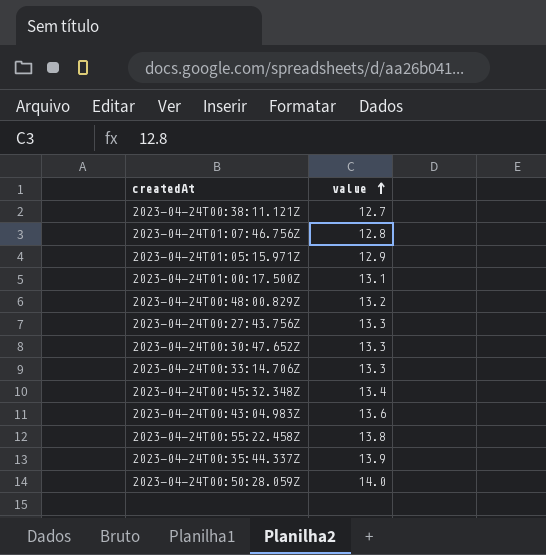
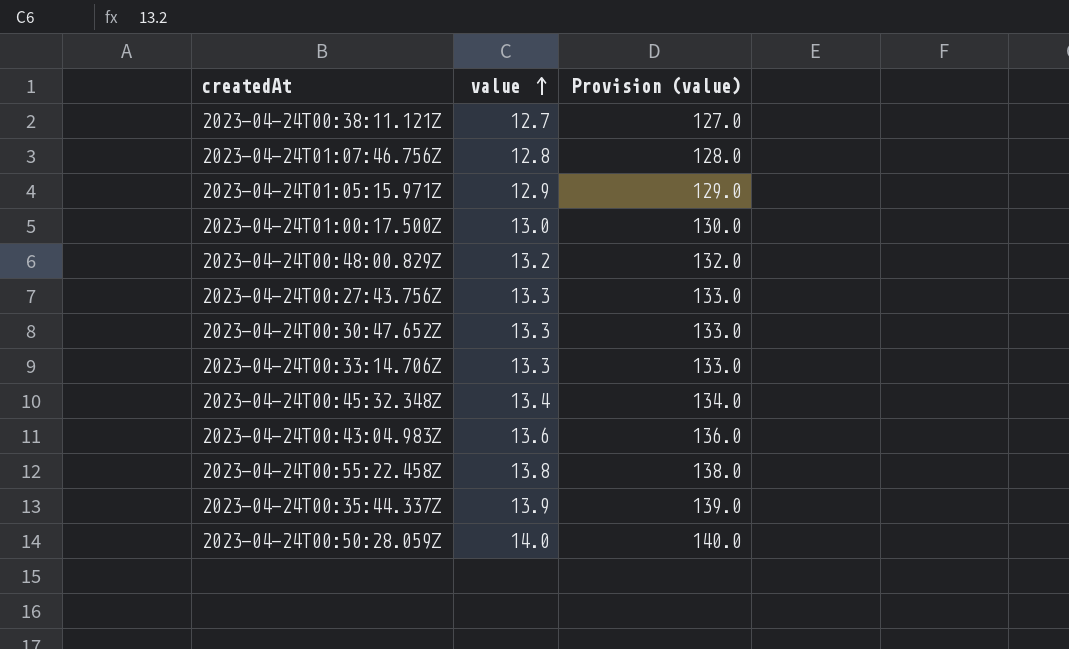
column Provision (value) | formula: none -> [value] * 10
2023-04-24T01:00:17.500Z | value: 13.1 -> 13.0

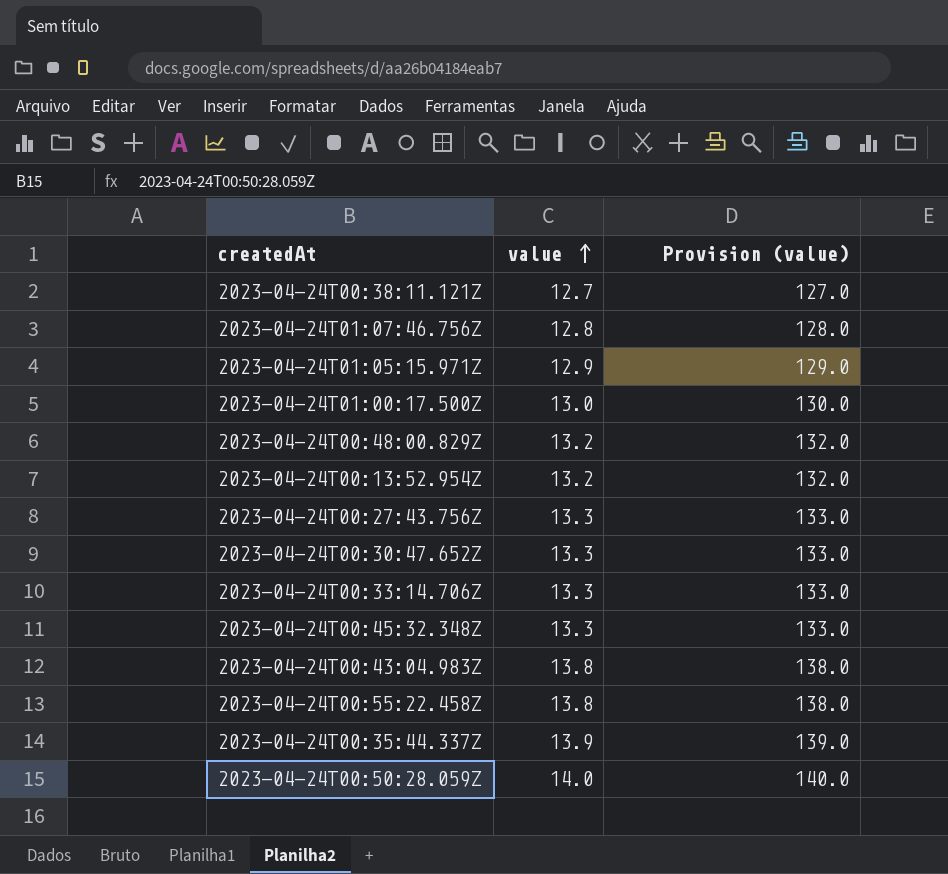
row 2023-04-24T00:13:52.954Z: none -> 13.2 | 132.0
2023-04-24T00:45:32.348Z | value: 13.4 -> 13.3
2023-04-24T00:45:32.348Z | Provision (value): 134.0 -> 133.0
2023-04-24T00:43:04.983Z | value: 13.6 -> 13.8
2023-04-24T00:43:04.983Z | Provision (value): 136.0 -> 138.0

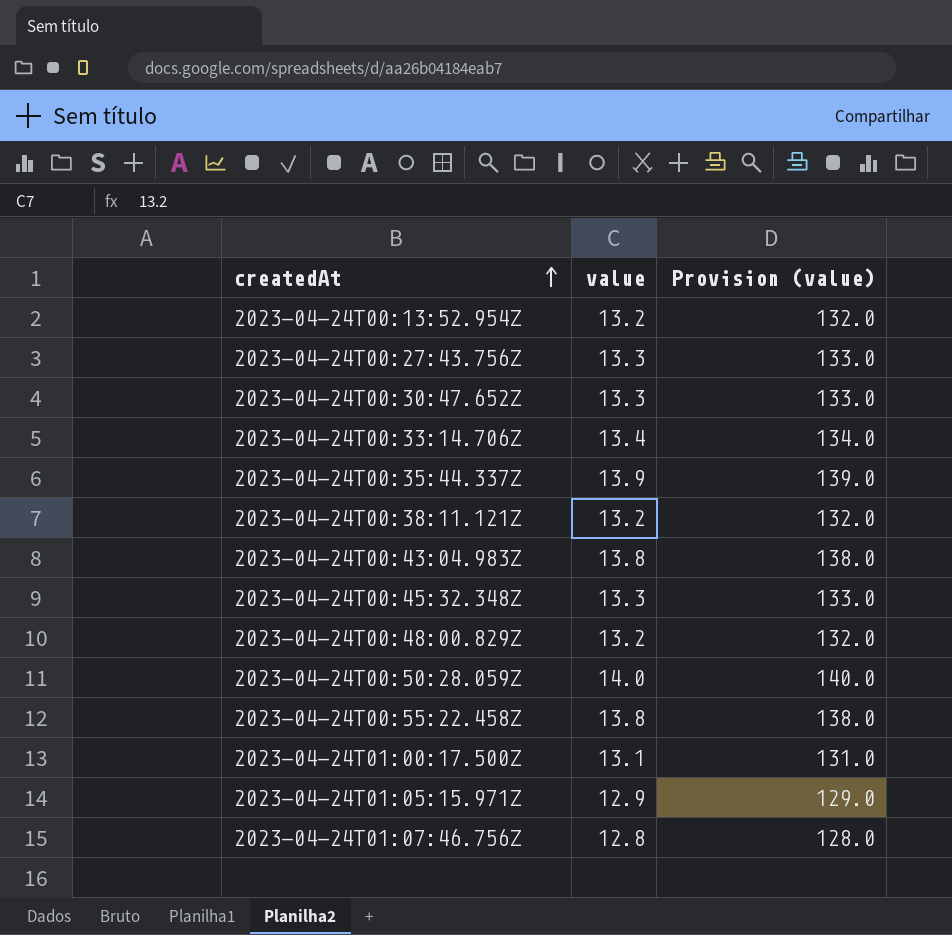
row order: value ascending -> createdAt ascending
2023-04-24T00:33:14.706Z | value: 13.3 -> 13.4
2023-04-24T00:33:14.706Z | Provision (value): 133.0 -> 134.0
2023-04-24T00:38:11.121Z | value: 12.7 -> 13.2
2023-04-24T00:38:11.121Z | Provision (value): 127.0 -> 132.0
2023-04-24T01:00:17.500Z | value: 13.0 -> 13.1
2023-04-24T01:00:17.500Z | Provision (value): 130.0 -> 131.0

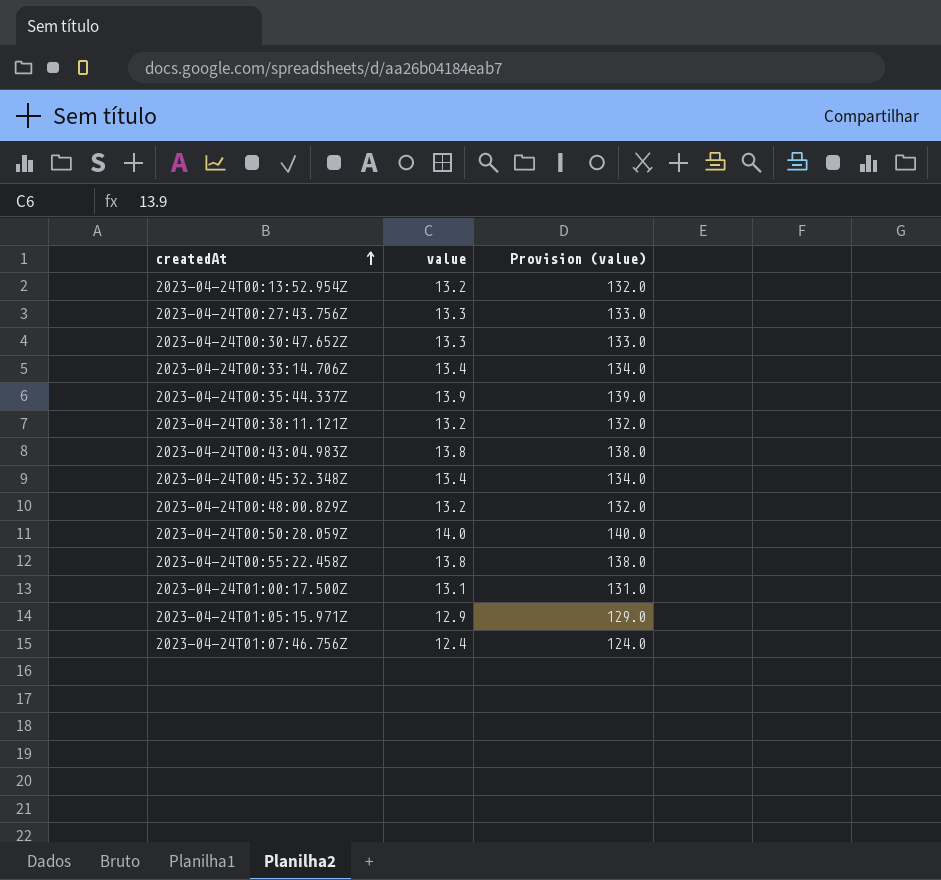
2023-04-24T00:45:32.348Z | value: 13.3 -> 13.4
2023-04-24T00:45:32.348Z | Provision (value): 133.0 -> 134.0
2023-04-24T01:07:46.756Z | value: 12.8 -> 12.4
2023-04-24T01:07:46.756Z | Provision (value): 128.0 -> 124.0

